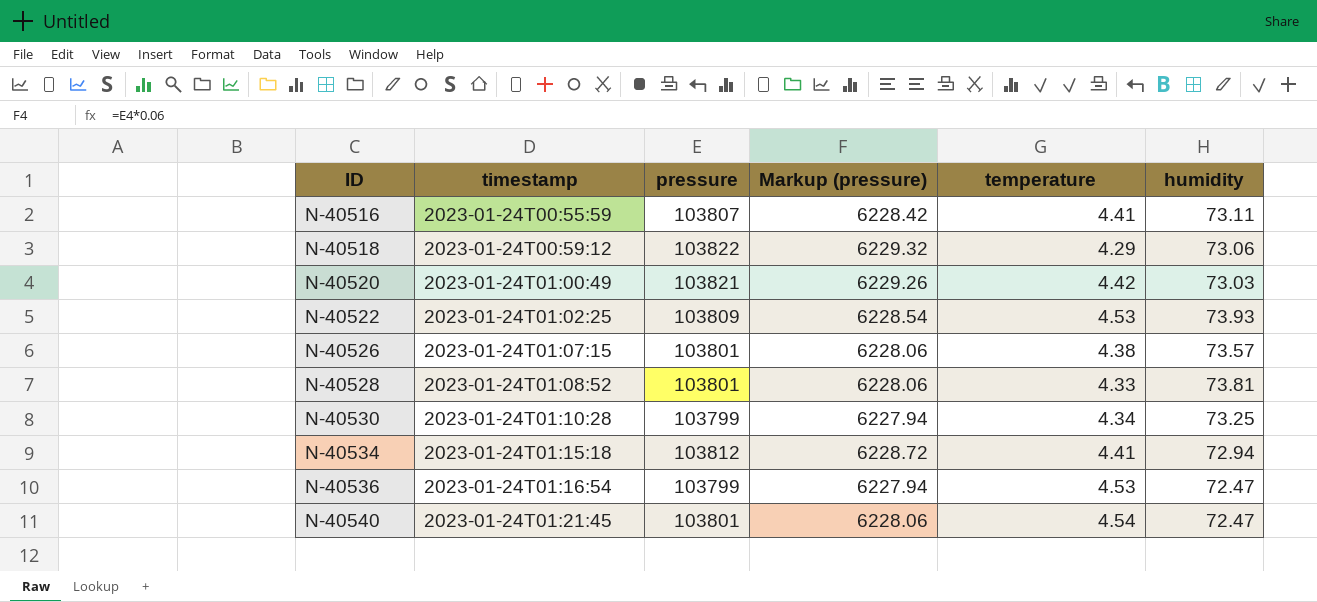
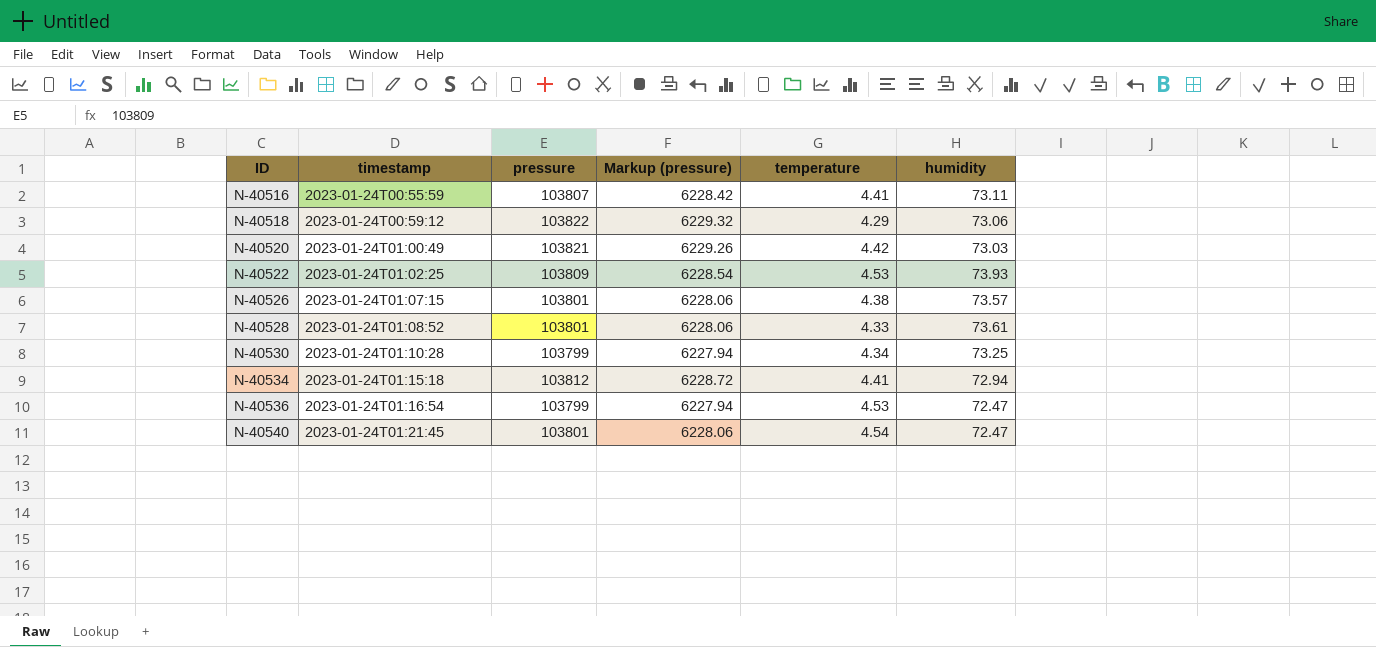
N-40528 | humidity: 73.81 -> 73.61

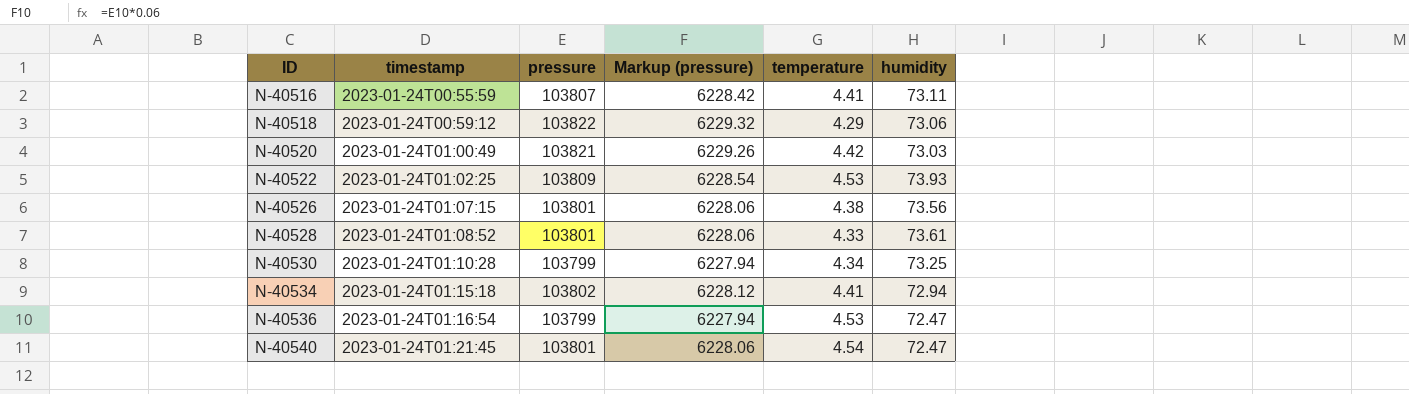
N-40526 | humidity: 73.57 -> 73.56
N-40534 | pressure: 103812 -> 103802
N-40534 | Markup (pressure): 6228.72 -> 6228.12

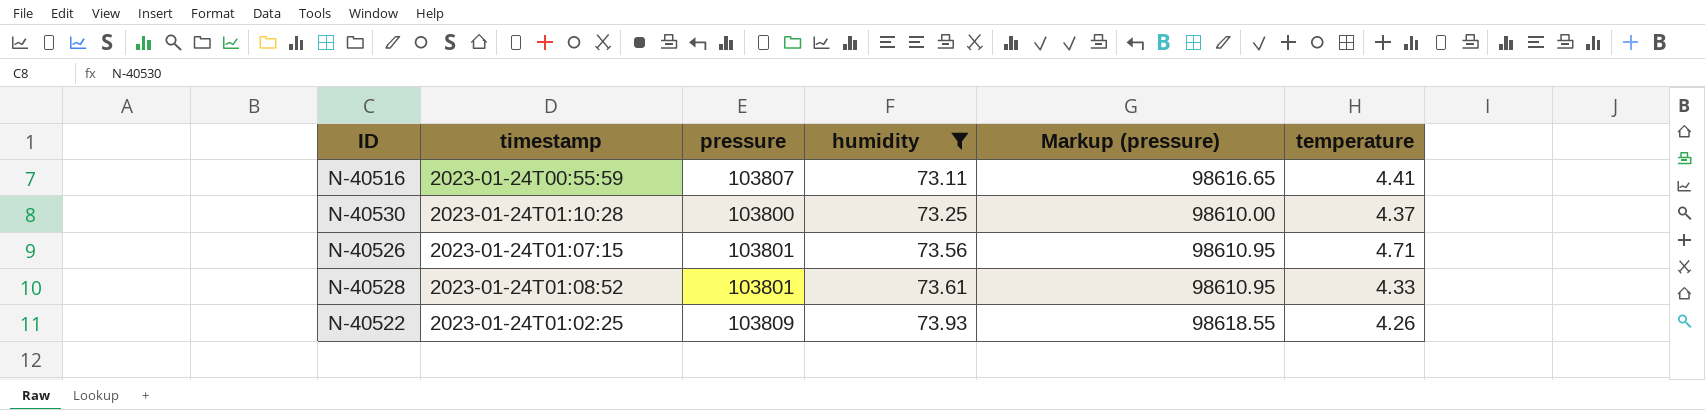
filter: none -> humidity >= 73.11
row order: ID ascending -> humidity ascending
column humidity | position: 6 -> 4
column Markup (pressure) | formula: [pressure] * 0.06 -> [pressure] * 0.95
N-40530 | pressure: 103799 -> 103800
N-40530 | temperature: 4.34 -> 4.37
N-40526 | temperature: 4.38 -> 4.71
N-40522 | temperature: 4.53 -> 4.26

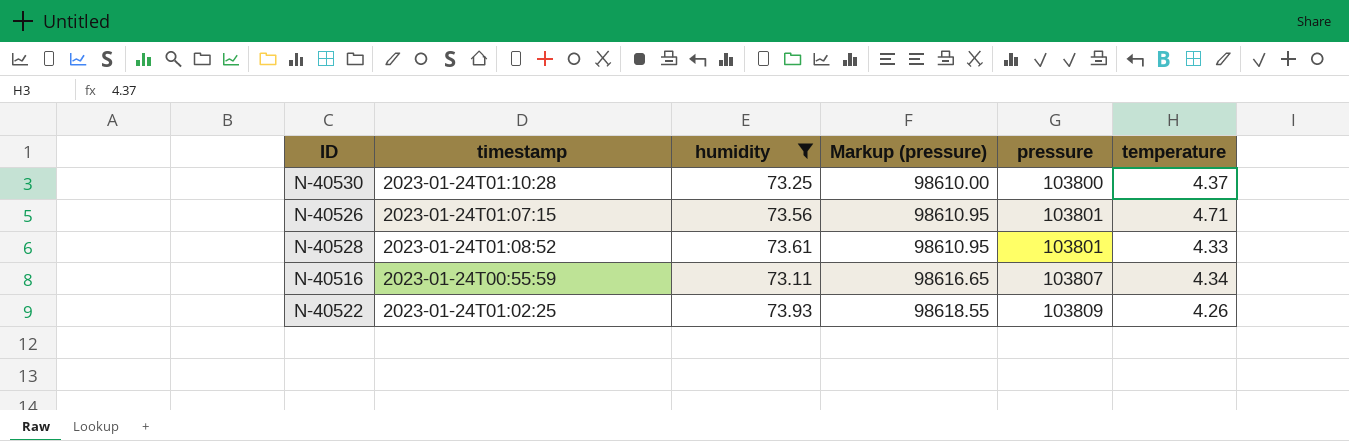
row order: humidity ascending -> Markup (pressure) ascending
column pressure | position: 3 -> 5
N-40516 | temperature: 4.41 -> 4.34

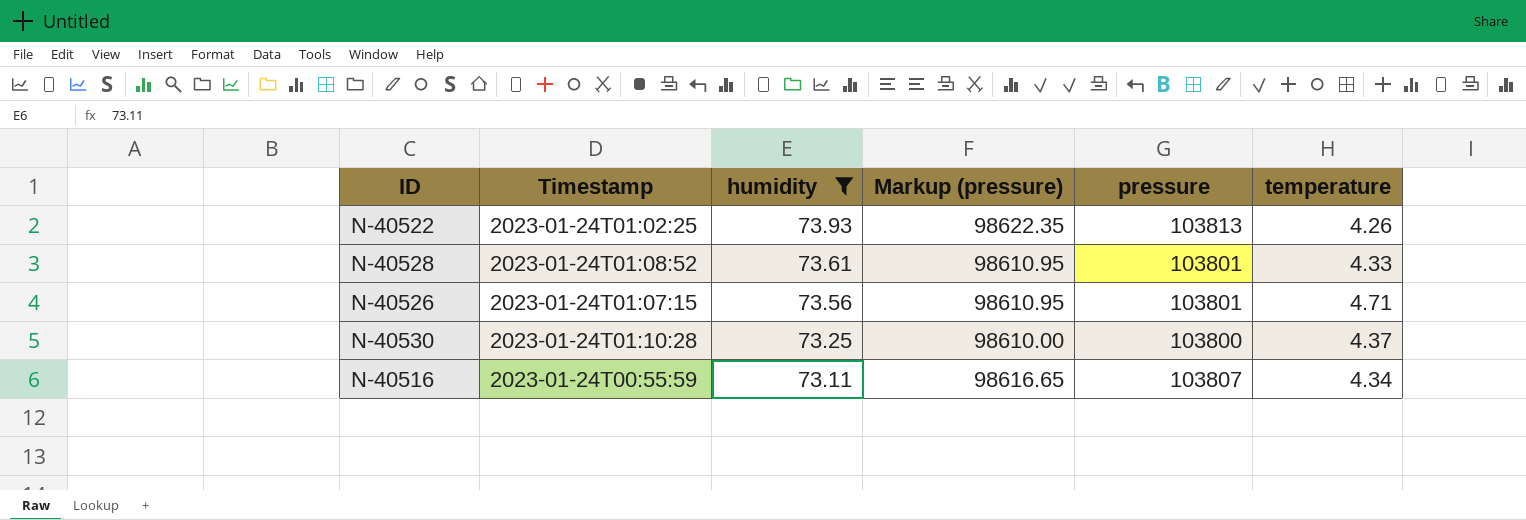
row order: Markup (pressure) ascending -> humidity descending
column name: timestamp -> Timestamp
N-40522 | Markup (pressure): 98618.55 -> 98622.35
N-40522 | pressure: 103809 -> 103813

